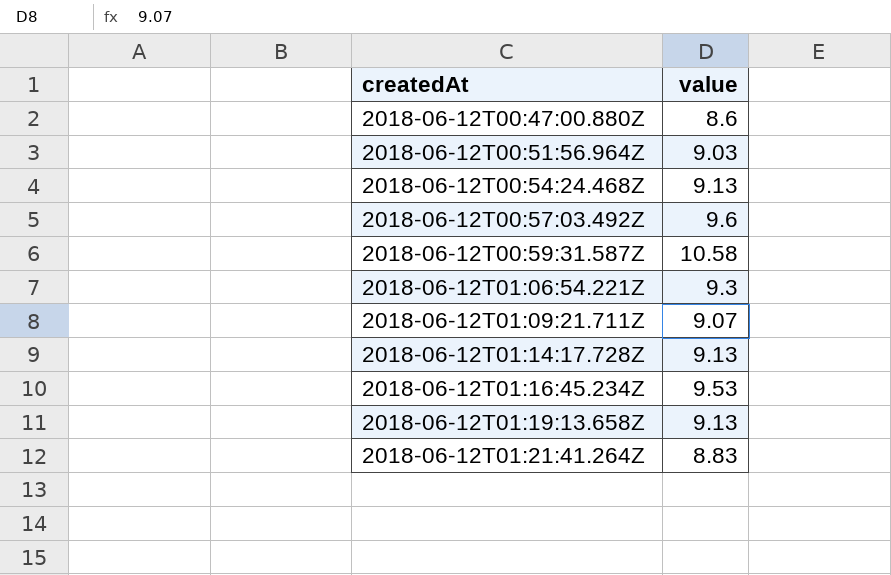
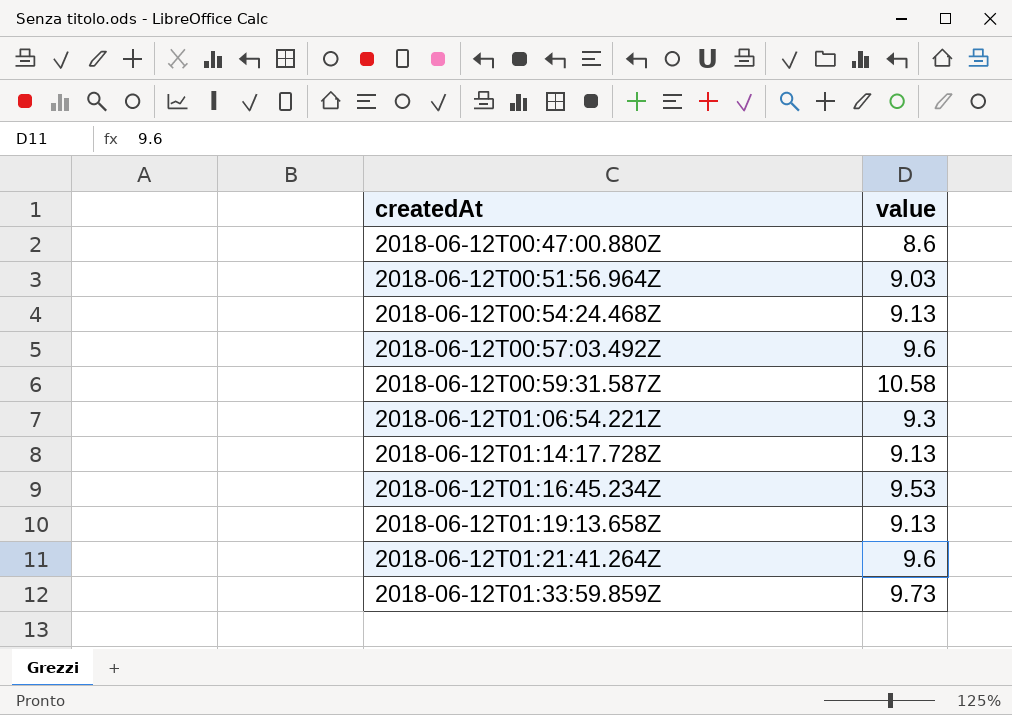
row 2018-06-12T01:09:21.711Z: 9.07 -> none
2018-06-12T01:21:41.264Z | value: 8.83 -> 9.6
row 2018-06-12T01:33:59.859Z: none -> 9.73

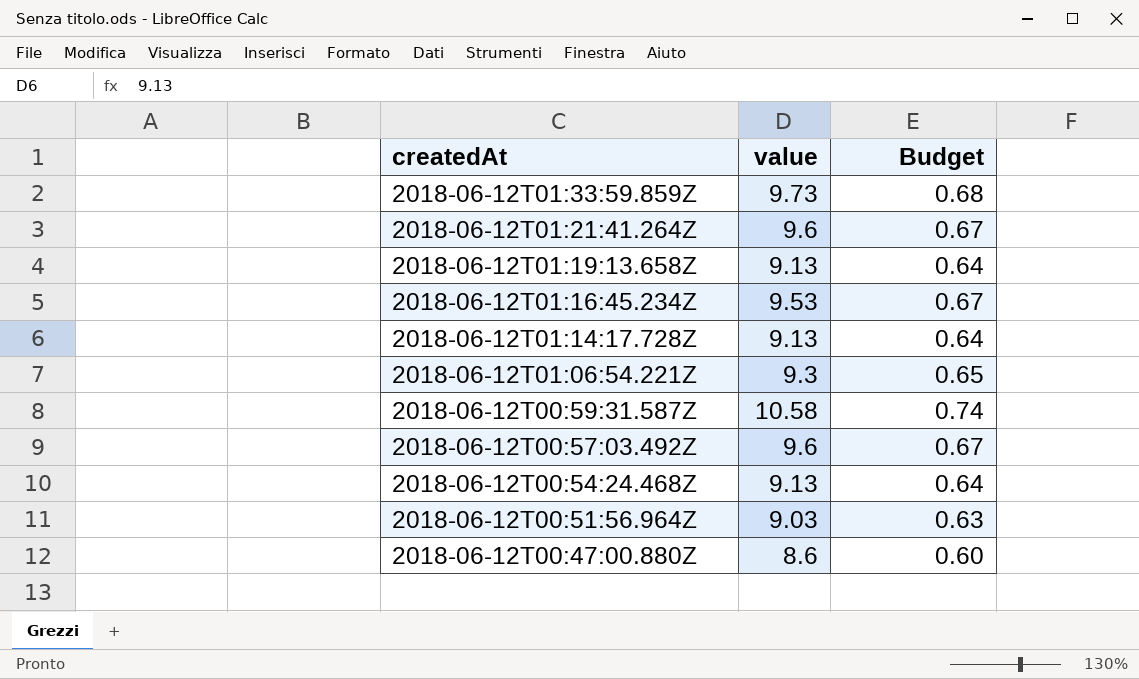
row order: createdAt ascending -> createdAt descending
column Budget | formula: none -> [value] * 0.07

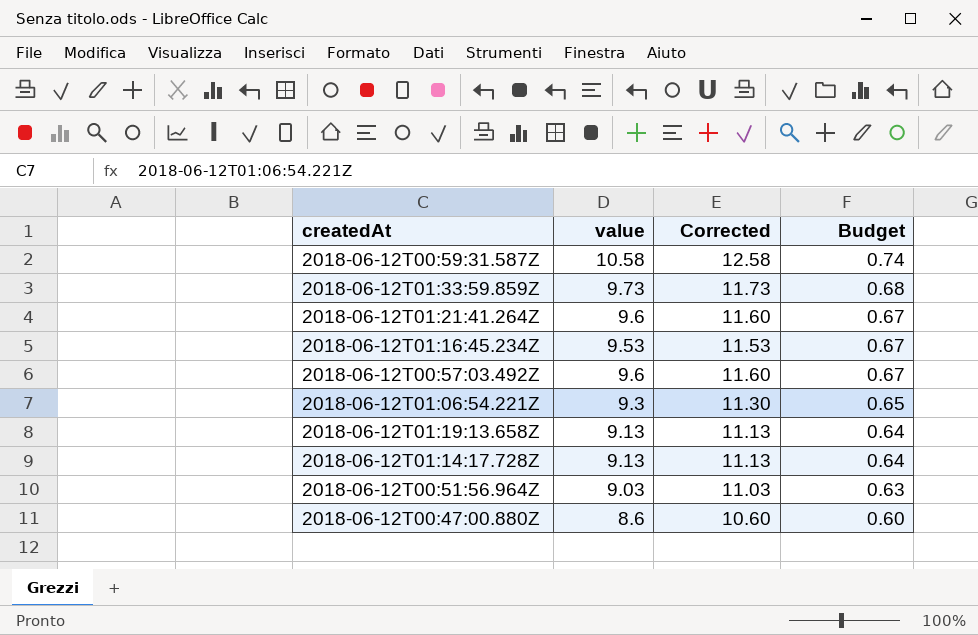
row order: createdAt descending -> Budget descending
column Corrected | formula: none -> [value] + 2
row 2018-06-12T00:54:24.468Z: 9.13 | 0.64 -> none

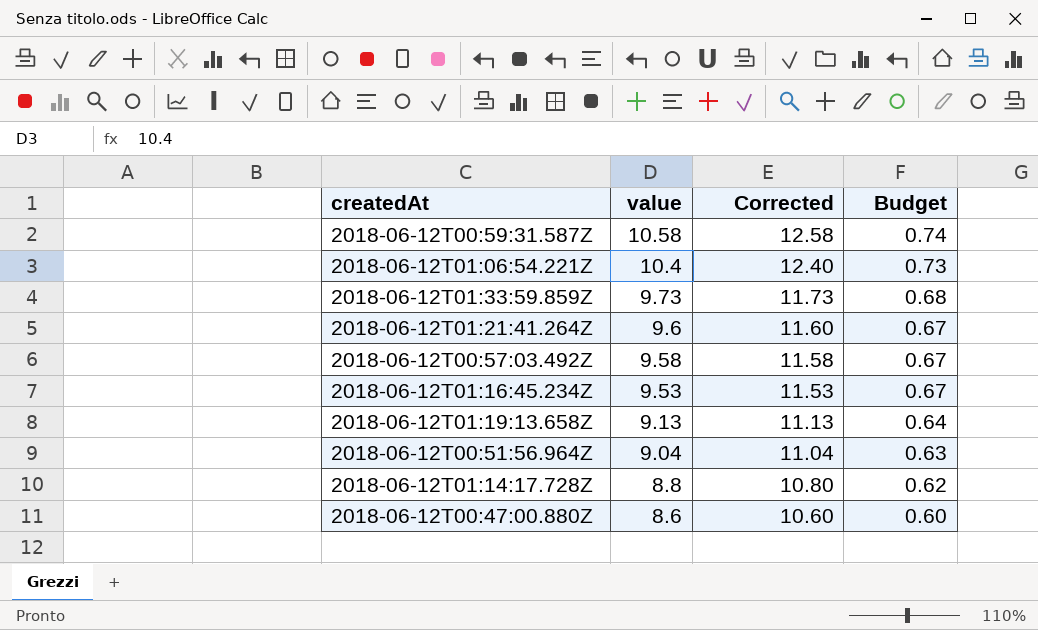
row order: Budget descending -> value descending
2018-06-12T01:06:54.221Z | value: 9.3 -> 10.4
2018-06-12T01:06:54.221Z | Corrected: 11.30 -> 12.40
2018-06-12T01:06:54.221Z | Budget: 0.65 -> 0.73
2018-06-12T00:57:03.492Z | value: 9.6 -> 9.58
2018-06-12T00:57:03.492Z | Corrected: 11.60 -> 11.58
2018-06-12T00:51:56.964Z | value: 9.03 -> 9.04
2018-06-12T00:51:56.964Z | Corrected: 11.03 -> 11.04
2018-06-12T01:14:17.728Z | value: 9.13 -> 8.8
2018-06-12T01:14:17.728Z | Corrected: 11.13 -> 10.80
2018-06-12T01:14:17.728Z | Budget: 0.64 -> 0.62

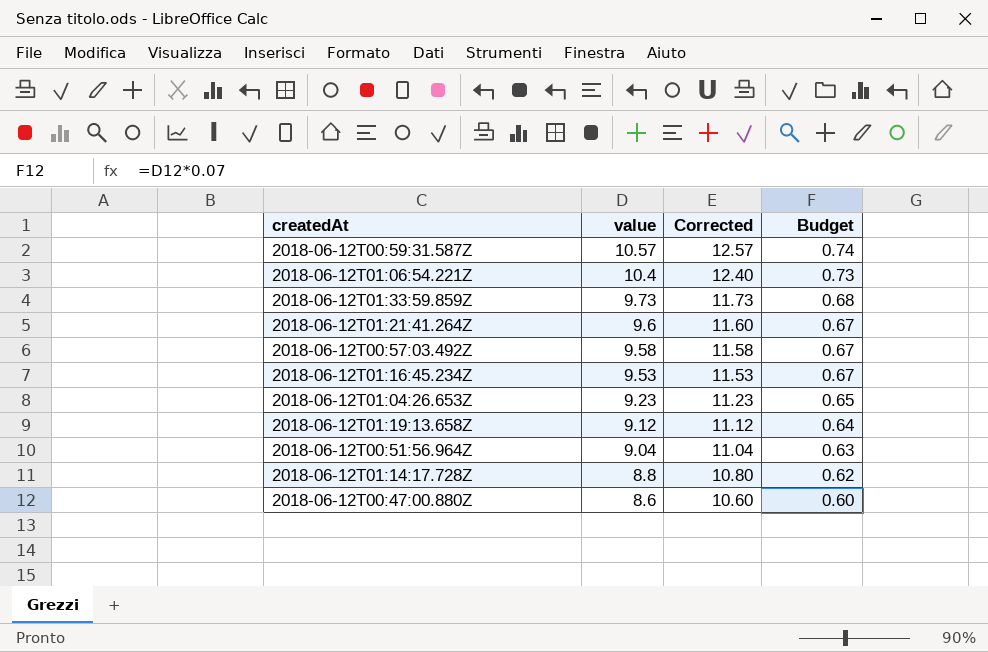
2018-06-12T00:59:31.587Z | value: 10.58 -> 10.57
2018-06-12T00:59:31.587Z | Corrected: 12.58 -> 12.57
row 2018-06-12T01:04:26.653Z: none -> 9.23 | 11.23 | 0.65
2018-06-12T01:19:13.658Z | value: 9.13 -> 9.12
2018-06-12T01:19:13.658Z | Corrected: 11.13 -> 11.12

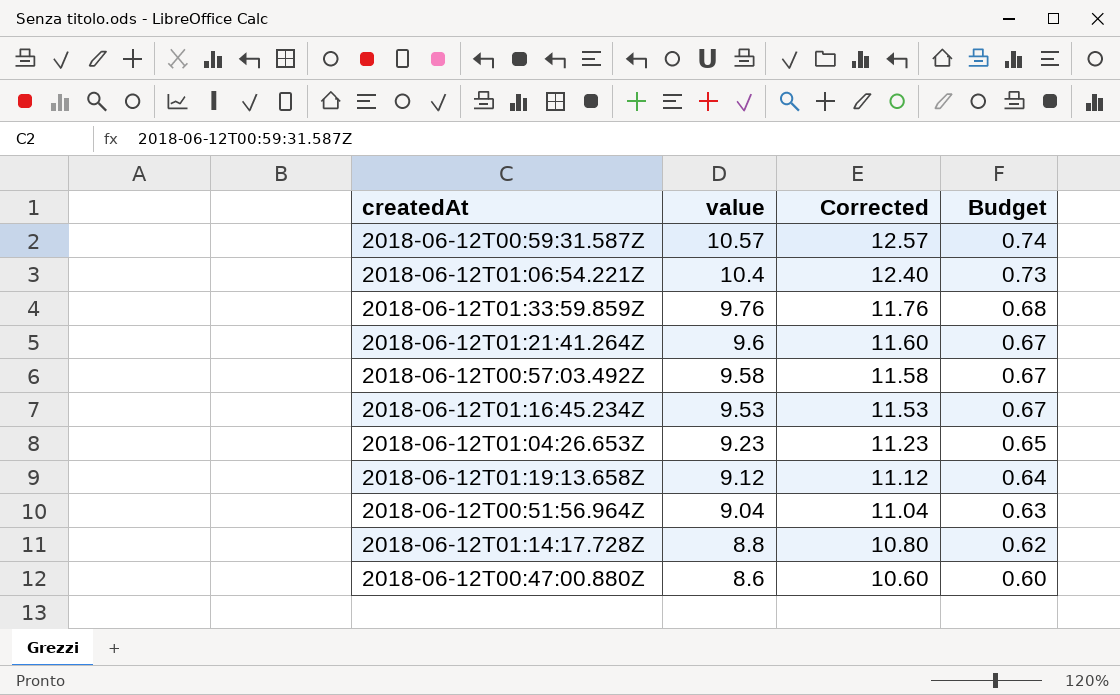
2018-06-12T01:33:59.859Z | value: 9.73 -> 9.76
2018-06-12T01:33:59.859Z | Corrected: 11.73 -> 11.76

